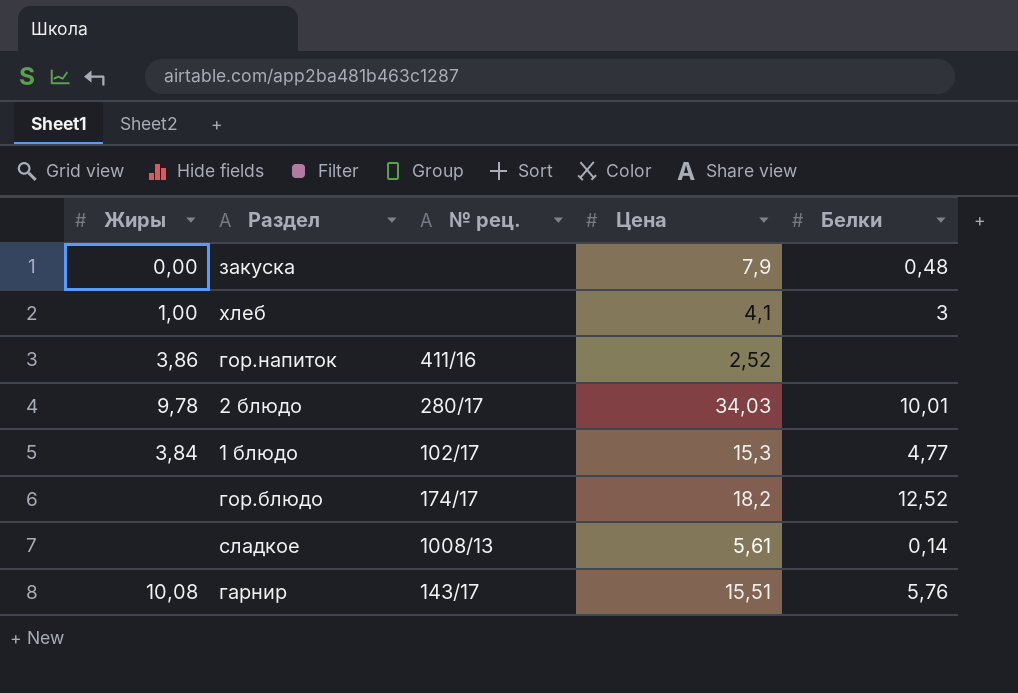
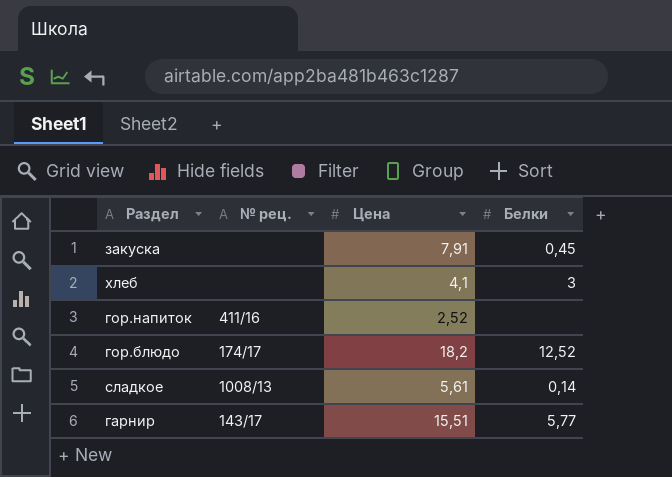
column Жиры | position: 1 -> none
row 2 блюдо: 9,78 | 280/17 | 34,03 | 10,01 -> none
row 1 блюдо: 3,84 | 102/17 | 15,3 | 4,77 -> none
закуска | Цена: 7,9 -> 7,91
закуска | Белки: 0,48 -> 0,45
гарнир | Белки: 5,76 -> 5,77

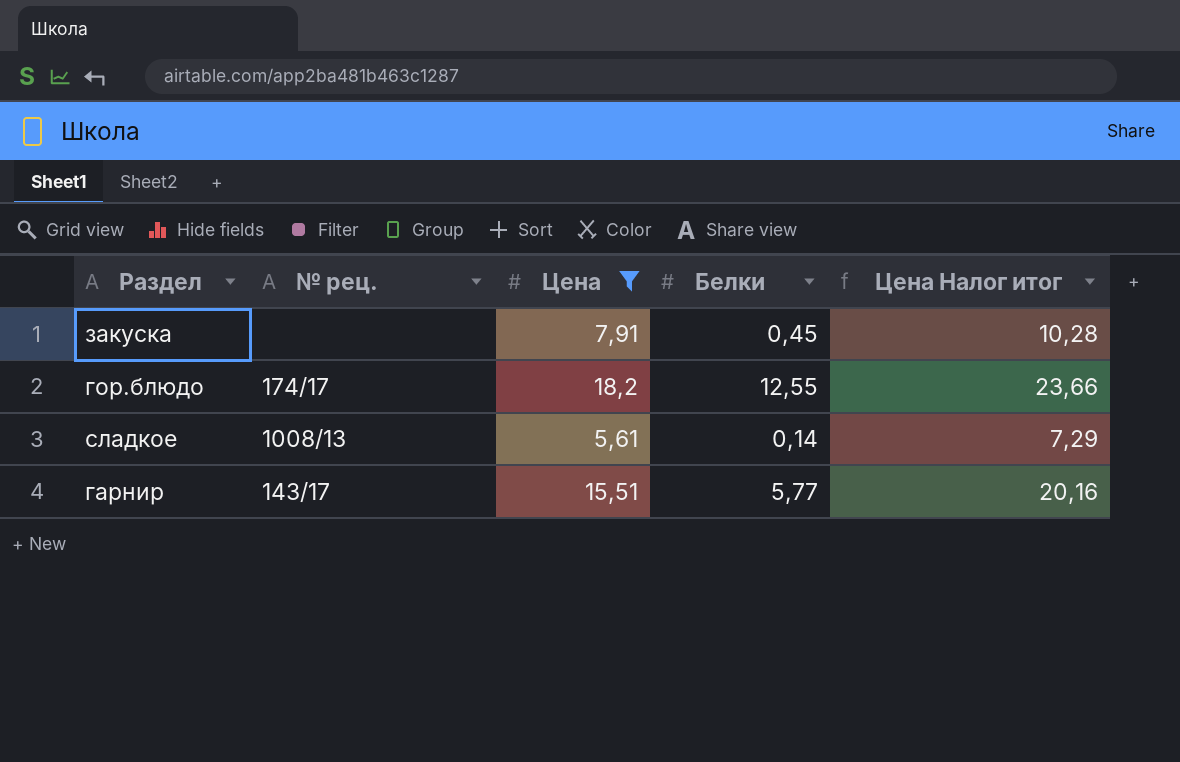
filter: none -> Цена >= 5,61
column Цена Налог итог | formula: none -> [Цена] * 1,3
гор.блюдо | Белки: 12,52 -> 12,55

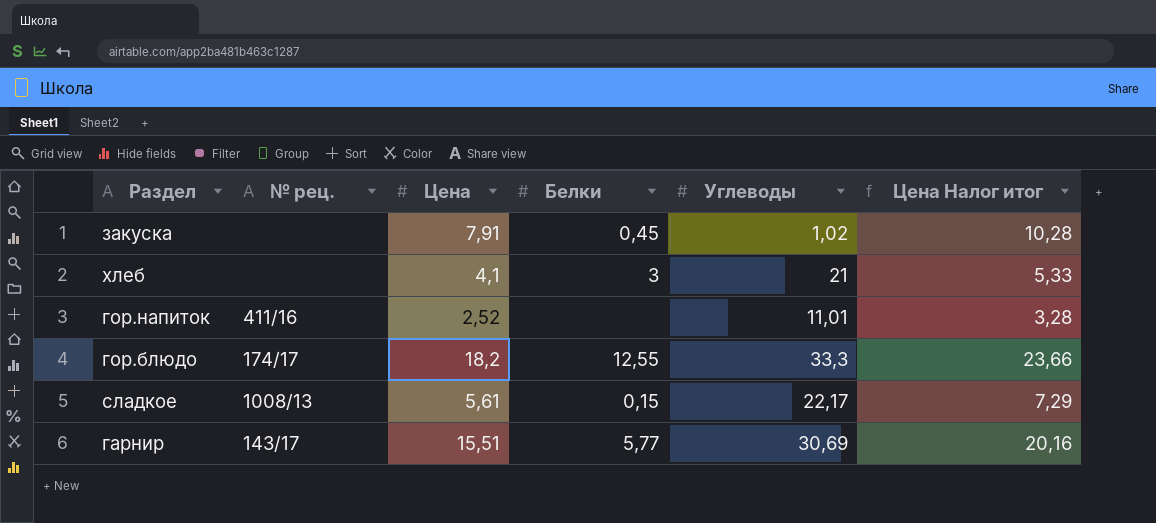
filter: Цена >= 5,61 -> none
column Углеводы | position: none -> 5
сладкое | Белки: 0,14 -> 0,15

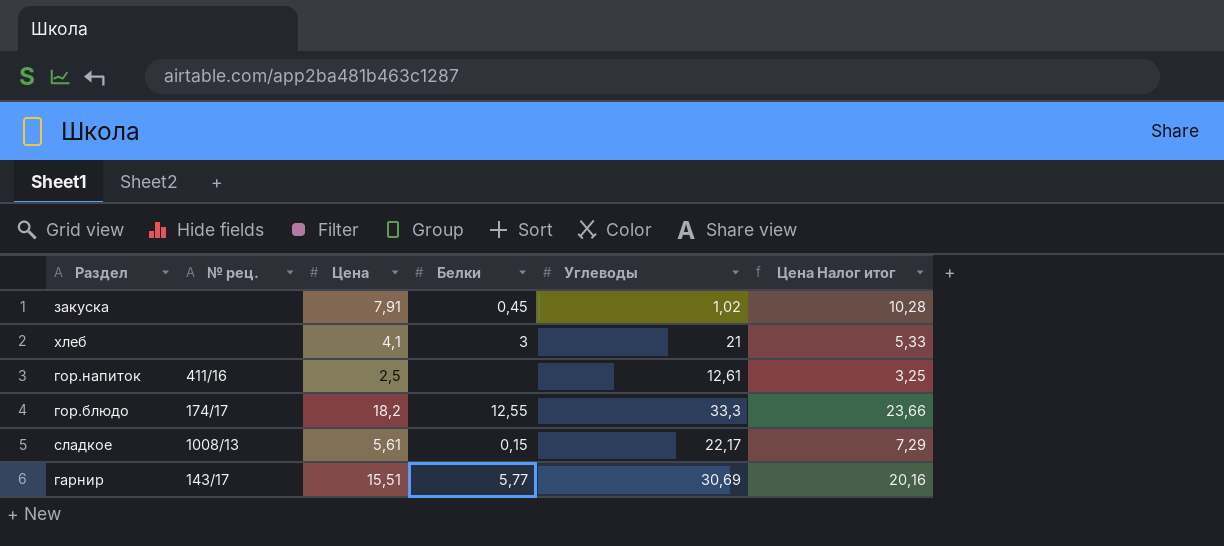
гор.напиток | Цена: 2,52 -> 2,5
гор.напиток | Углеводы: 11,01 -> 12,61
гор.напиток | Цена Налог итог: 3,28 -> 3,25

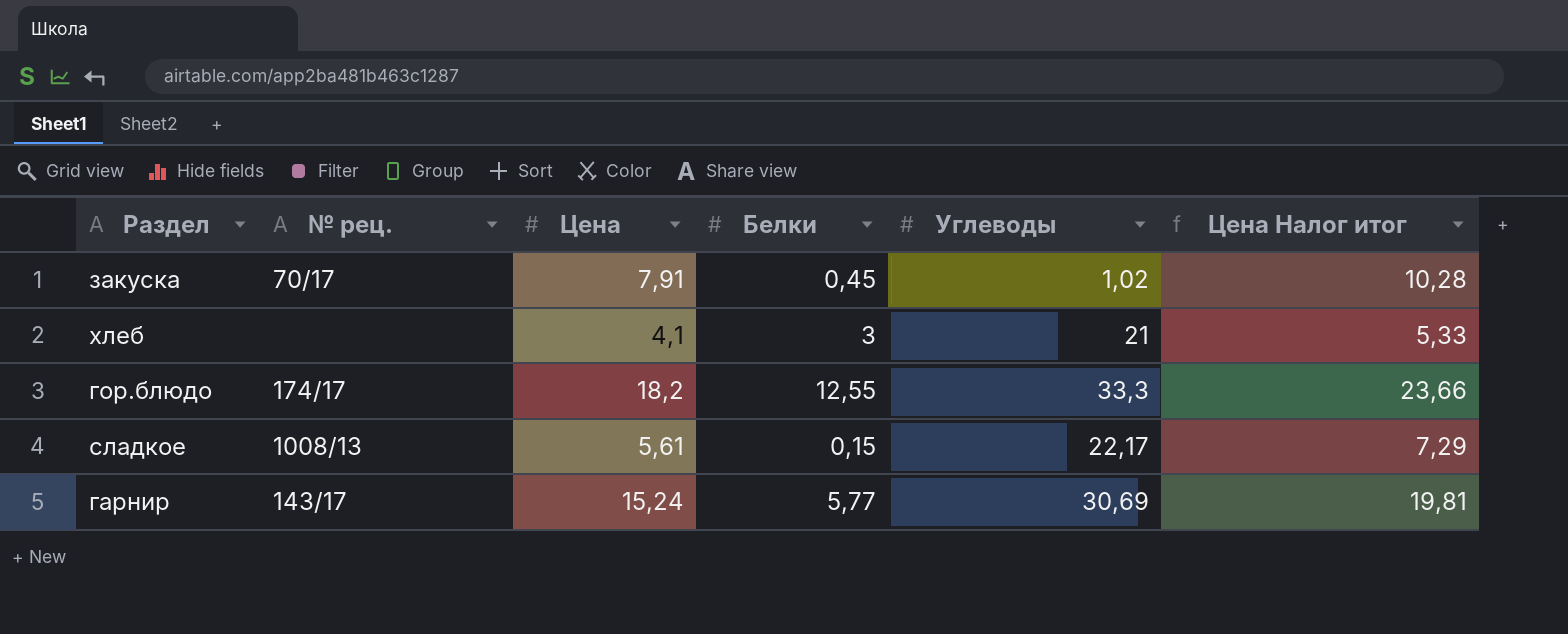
row гор.напиток: 411/16 | 2,5 | none | 12,61 | 3,25 -> none
закуска | № рец.: none -> 70/17
гарнир | Цена: 15,51 -> 15,24
гарнир | Цена Налог итог: 20,16 -> 19,81

